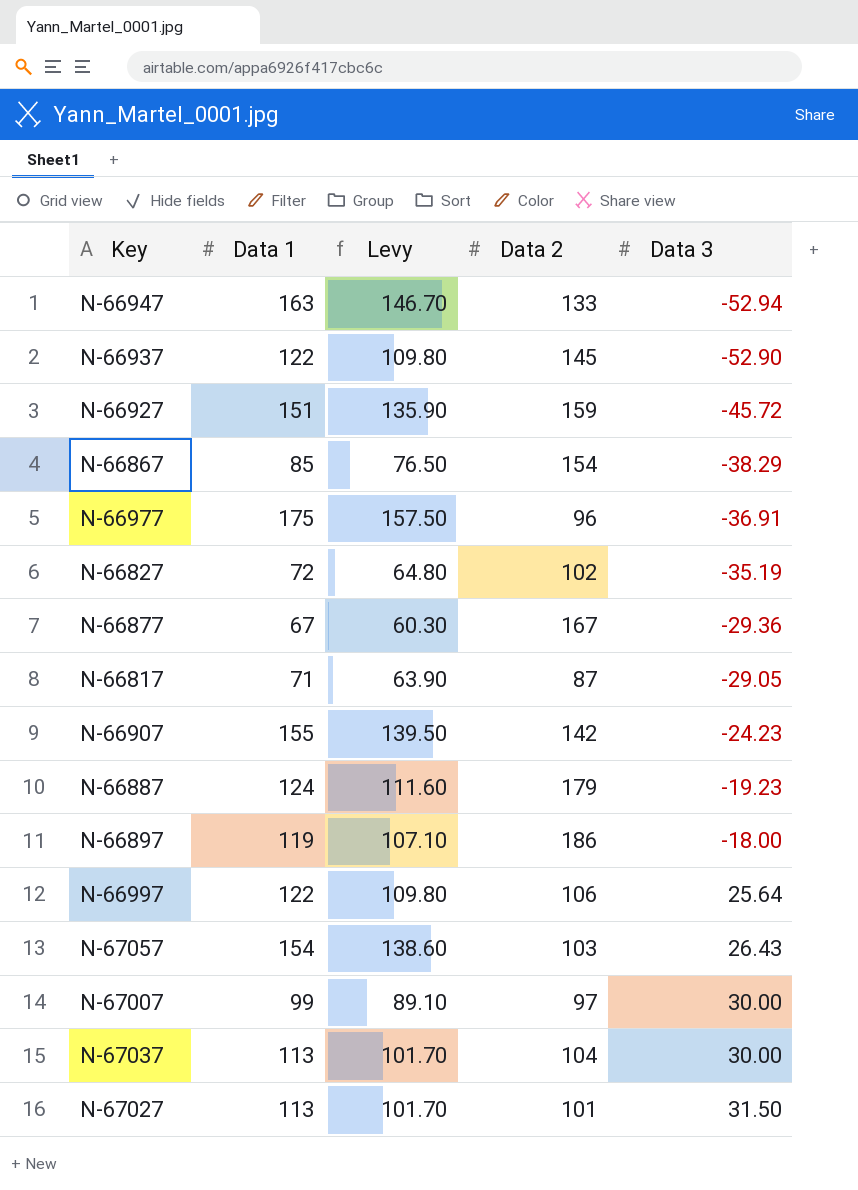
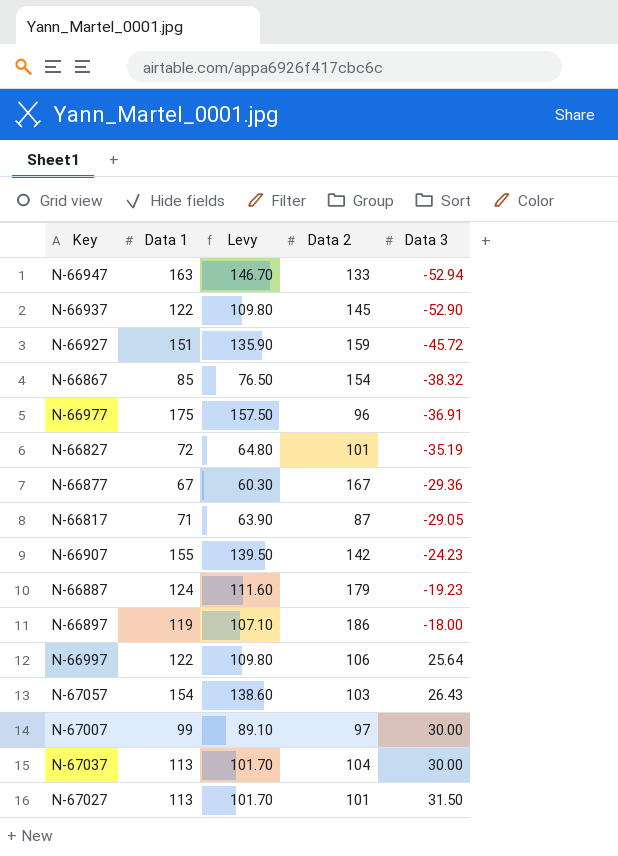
N-66867 | Data 3: -38.29 -> -38.32
N-66827 | Data 2: 102 -> 101

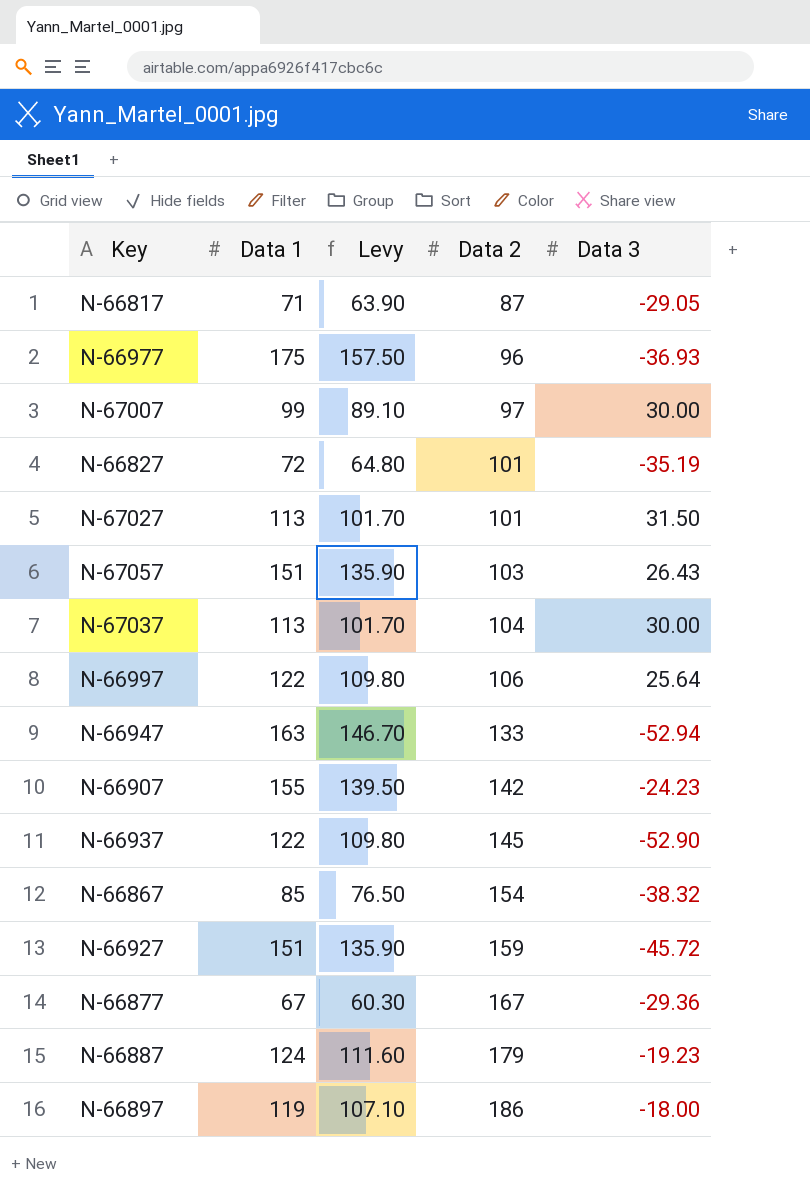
row order: Data 3 ascending -> Data 2 ascending
N-66977 | Data 3: -36.91 -> -36.93
N-67057 | Data 1: 154 -> 151
N-67057 | Levy: 138.60 -> 135.90

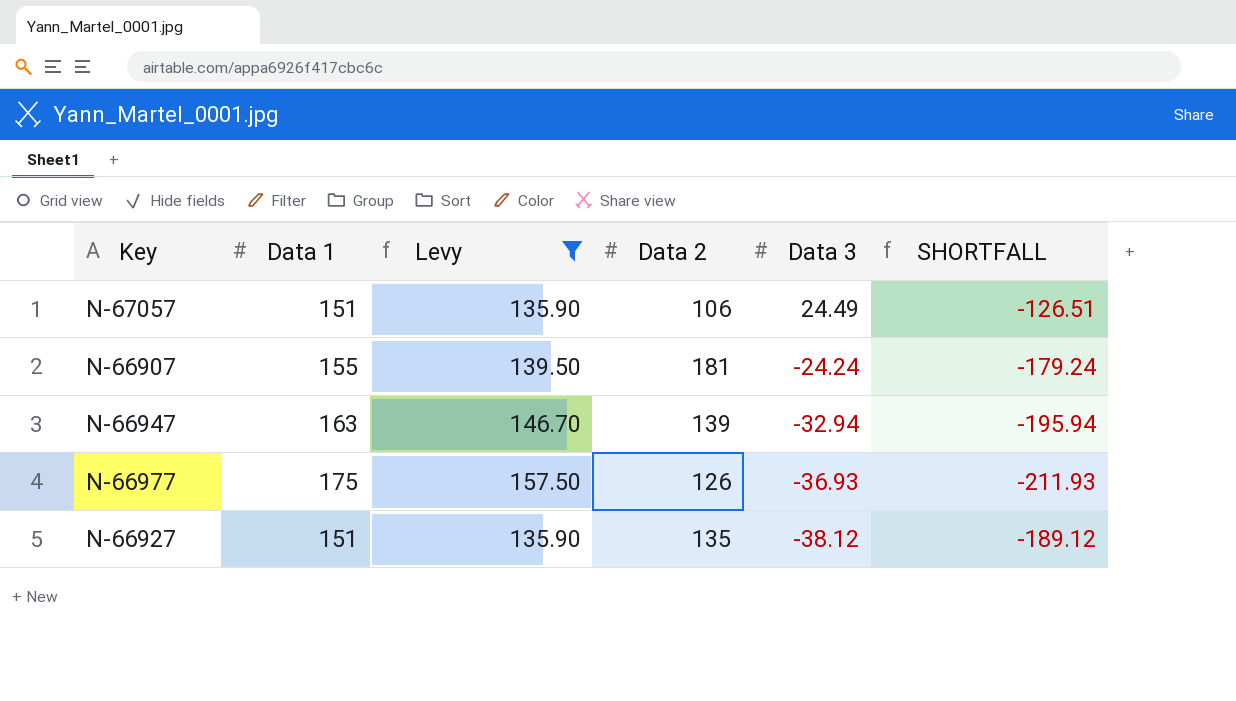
filter: none -> Levy >= 135.90
row order: Data 2 ascending -> Data 3 descending
column SHORTFALL | formula: none -> [Data 3] - [Data 1]
N-67057 | Data 2: 103 -> 106
N-67057 | Data 3: 26.43 -> 24.49
N-66907 | Data 2: 142 -> 181
N-66907 | Data 3: -24.23 -> -24.24
N-66947 | Data 2: 133 -> 139
N-66947 | Data 3: -52.94 -> -32.94
N-66977 | Data 2: 96 -> 126
N-66927 | Data 2: 159 -> 135
N-66927 | Data 3: -45.72 -> -38.12

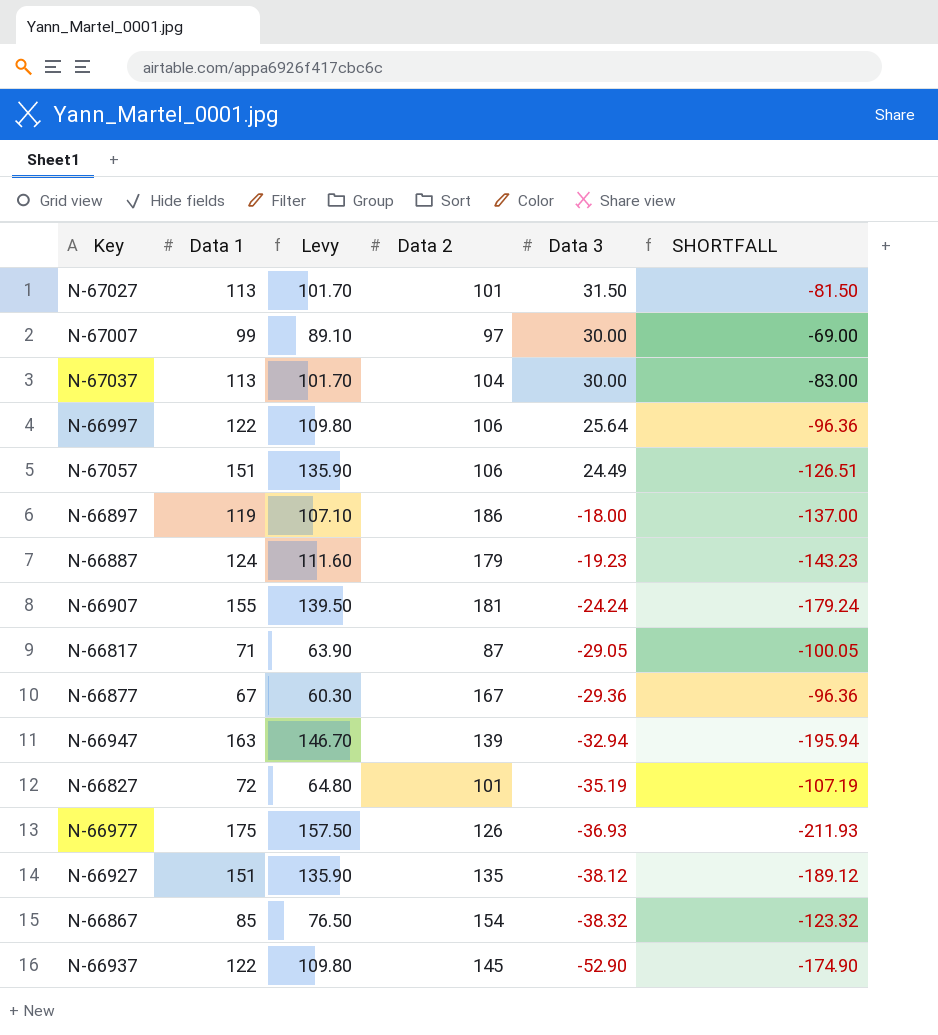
filter: Levy >= 135.90 -> none

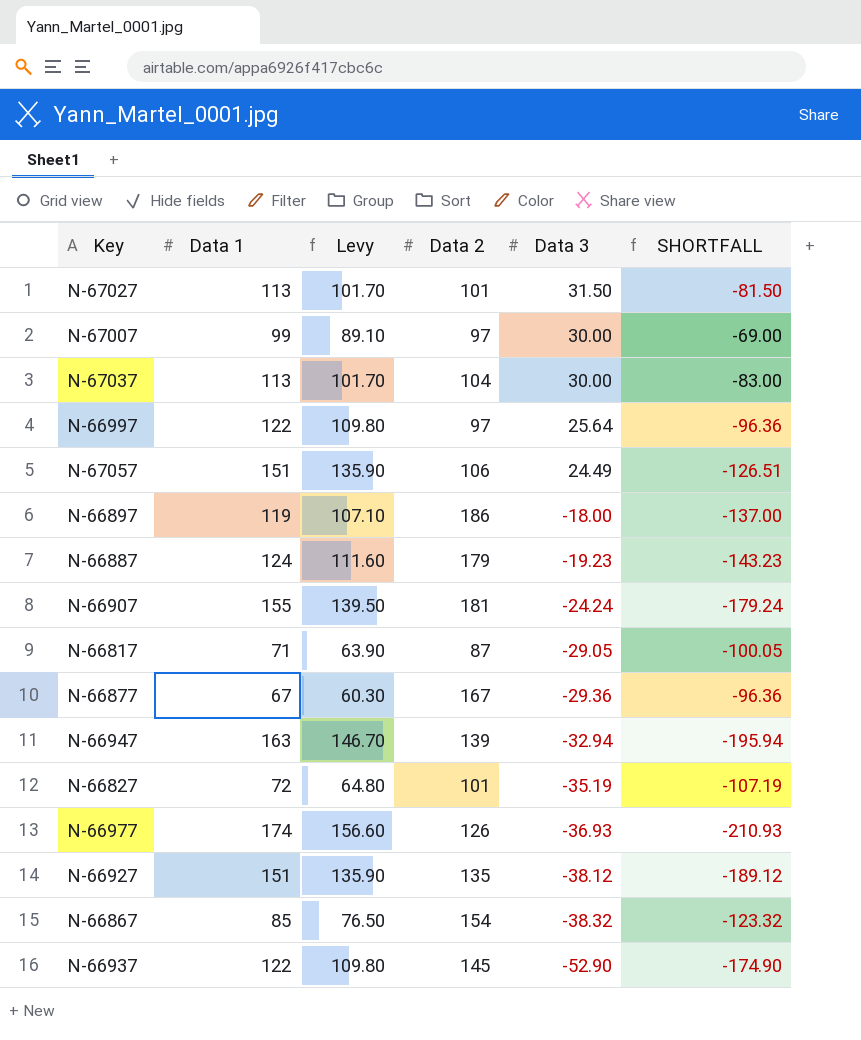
N-66997 | Data 2: 106 -> 97
N-66977 | Data 1: 175 -> 174
N-66977 | Levy: 157.50 -> 156.60
N-66977 | SHORTFALL: -211.93 -> -210.93

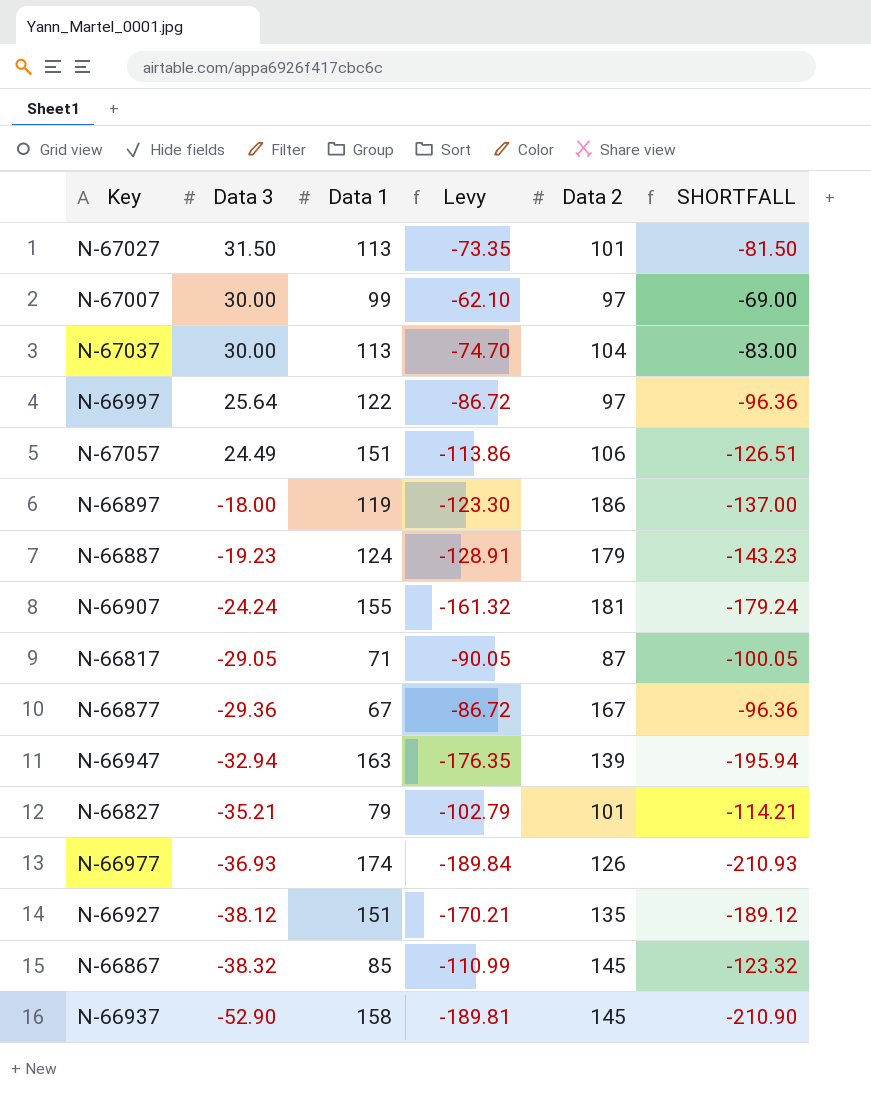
column Data 3 | position: 5 -> 2
column Levy | formula: [Data 1] * 0.9 -> [SHORTFALL] * 0.9
N-66827 | Data 3: -35.19 -> -35.21
N-66827 | Data 1: 72 -> 79
N-66827 | SHORTFALL: -107.19 -> -114.21
N-66867 | Data 2: 154 -> 145
N-66937 | Data 1: 122 -> 158
N-66937 | SHORTFALL: -174.90 -> -210.90

